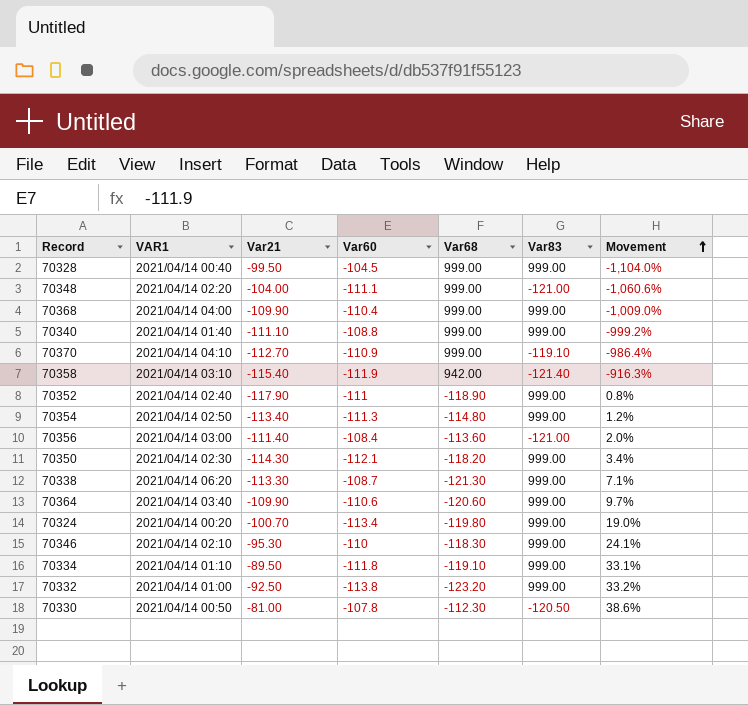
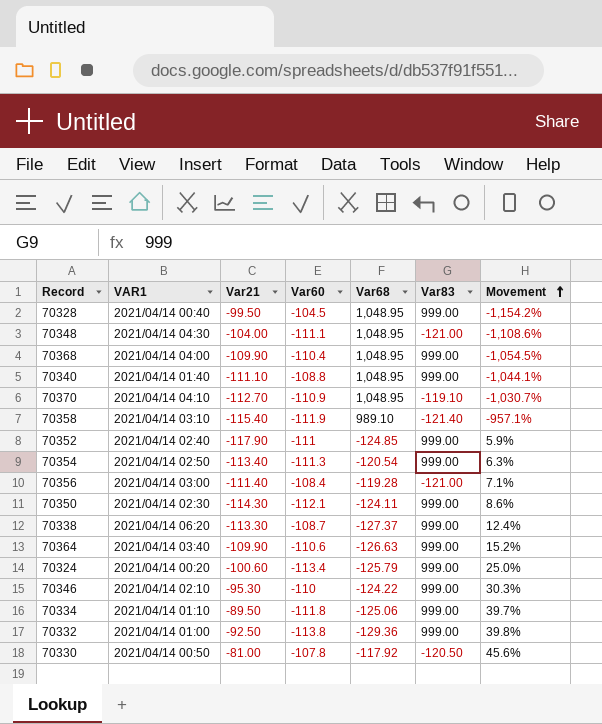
70328 | Var68: 999.00 -> 1,048.95
70328 | Movement: -1,104.0% -> -1,154.2%
70348 | VAR1: 2021/04/14 02:20 -> 2021/04/14 04:30
70348 | Var68: 999.00 -> 1,048.95
70348 | Movement: -1,060.6% -> -1,108.6%
70368 | Var68: 999.00 -> 1,048.95
70368 | Movement: -1,009.0% -> -1,054.5%
70340 | Var68: 999.00 -> 1,048.95
70340 | Movement: -999.2% -> -1,044.1%
70370 | Var68: 999.00 -> 1,048.95
70370 | Movement: -986.4% -> -1,030.7%
70358 | Var68: 942.00 -> 989.10
70358 | Movement: -916.3% -> -957.1%
70352 | Var68: -118.90 -> -124.85
70352 | Movement: 0.8% -> 5.9%
70354 | Var68: -114.80 -> -120.54
70354 | Movement: 1.2% -> 6.3%
70356 | Var68: -113.60 -> -119.28
70356 | Movement: 2.0% -> 7.1%
70350 | Var68: -118.20 -> -124.11
70350 | Movement: 3.4% -> 8.6%
70338 | Var68: -121.30 -> -127.37
70338 | Movement: 7.1% -> 12.4%
70364 | Var68: -120.60 -> -126.63
70364 | Movement: 9.7% -> 15.2%
70324 | Var21: -100.70 -> -100.60
70324 | Var68: -119.80 -> -125.79
70324 | Movement: 19.0% -> 25.0%
70346 | Var68: -118.30 -> -124.22
70346 | Movement: 24.1% -> 30.3%
70334 | Var68: -119.10 -> -125.06
70334 | Movement: 33.1% -> 39.7%
70332 | Var68: -123.20 -> -129.36
70332 | Movement: 33.2% -> 39.8%
70330 | Var68: -112.30 -> -117.92
70330 | Movement: 38.6% -> 45.6%

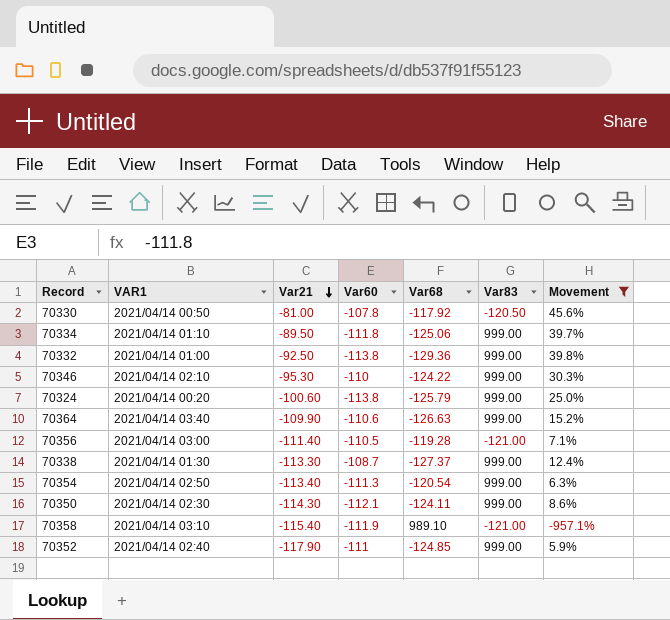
filter: none -> Movement >= -957.1%
row order: Movement ascending -> Var21 descending
70324 | Var60: -113.4 -> -113.8
70356 | Var60: -108.4 -> -110.5
70338 | VAR1: 2021/04/14 06:20 -> 2021/04/14 01:30
70358 | Var83: -121.40 -> -121.00

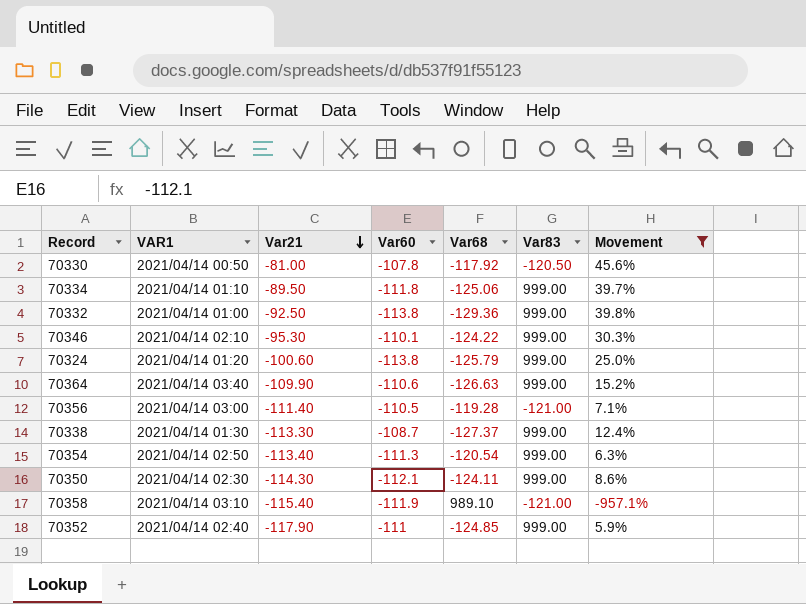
70346 | Var60: -110 -> -110.1
70324 | VAR1: 2021/04/14 00:20 -> 2021/04/14 01:20

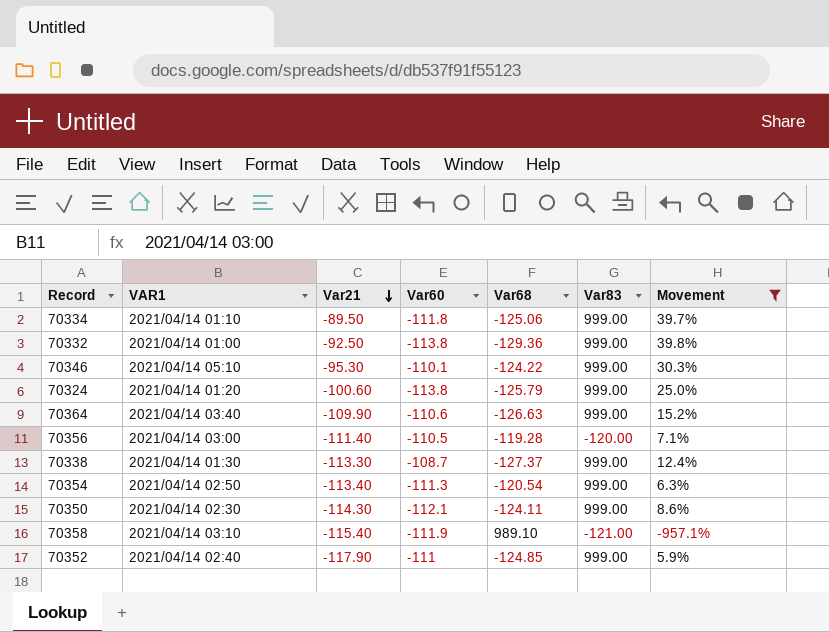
row 70330: 2021/04/14 00:50 | -81.00 | -107.8 | -117.92 | -120.50 | 45.6% -> none
70346 | VAR1: 2021/04/14 02:10 -> 2021/04/14 05:10
70356 | Var83: -121.00 -> -120.00

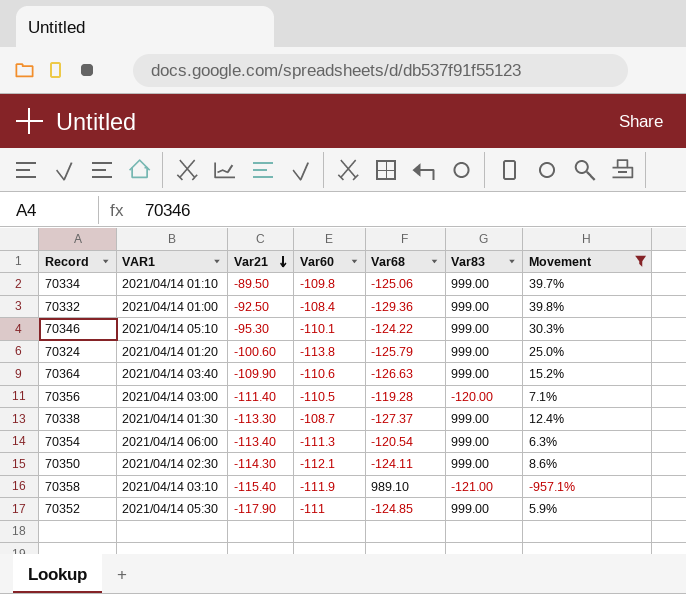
70334 | Var60: -111.8 -> -109.8
70332 | Var60: -113.8 -> -108.4
70354 | VAR1: 2021/04/14 02:50 -> 2021/04/14 06:00
70352 | VAR1: 2021/04/14 02:40 -> 2021/04/14 05:30

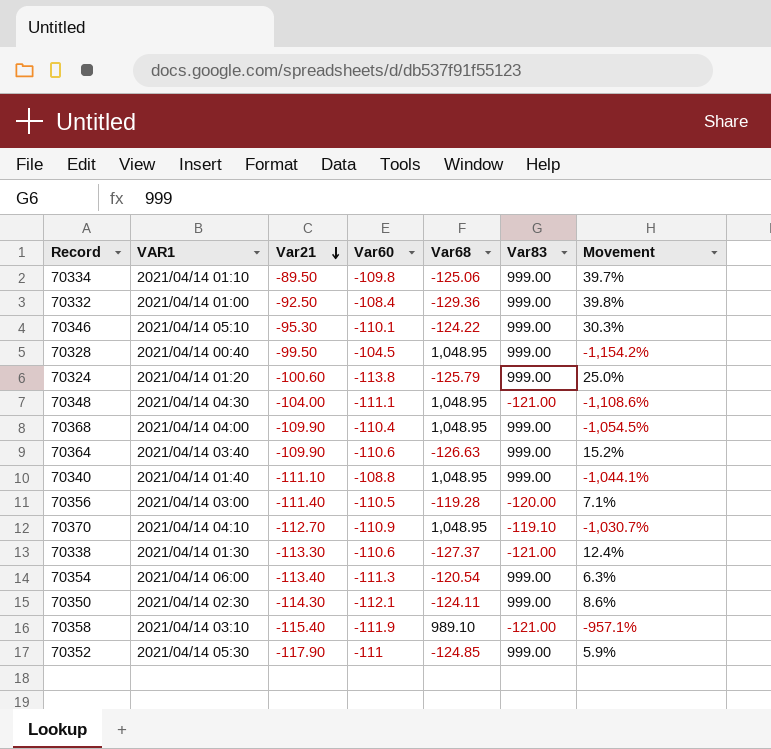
filter: Movement >= -957.1% -> none
70338 | Var60: -108.7 -> -110.6
70338 | Var83: 999.00 -> -121.00

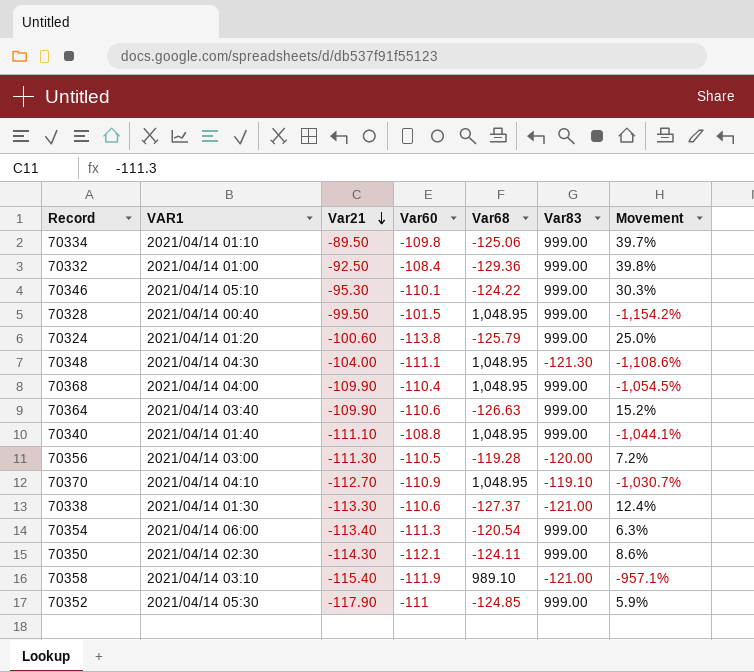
70328 | Var60: -104.5 -> -101.5
70348 | Var83: -121.00 -> -121.30
70356 | Var21: -111.40 -> -111.30
70356 | Movement: 7.1% -> 7.2%

